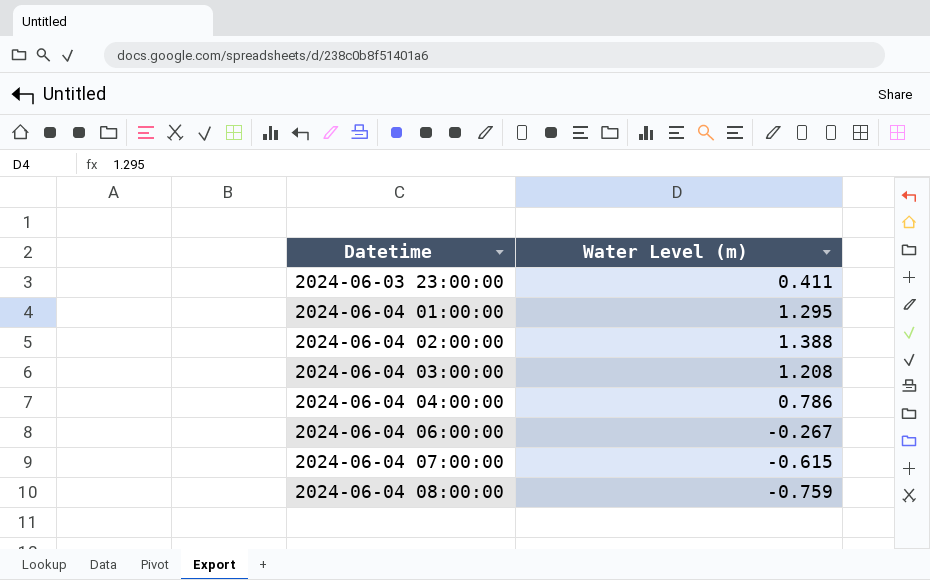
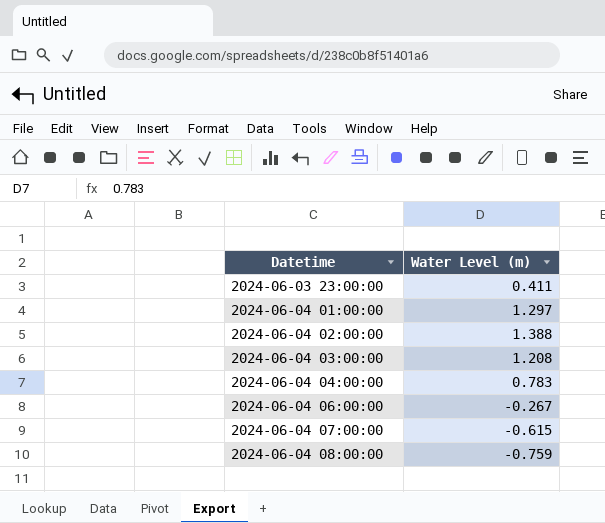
2024-06-04 01:00:00 | Water Level (m): 1.295 -> 1.297
2024-06-04 04:00:00 | Water Level (m): 0.786 -> 0.783

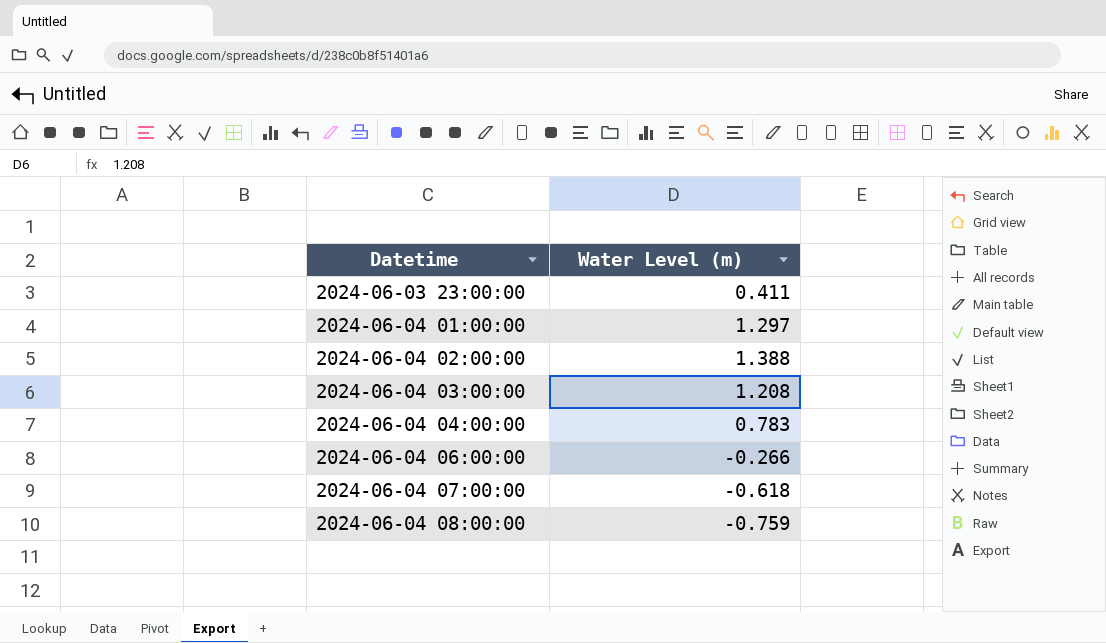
2024-06-04 06:00:00 | Water Level (m): -0.267 -> -0.266
2024-06-04 07:00:00 | Water Level (m): -0.615 -> -0.618

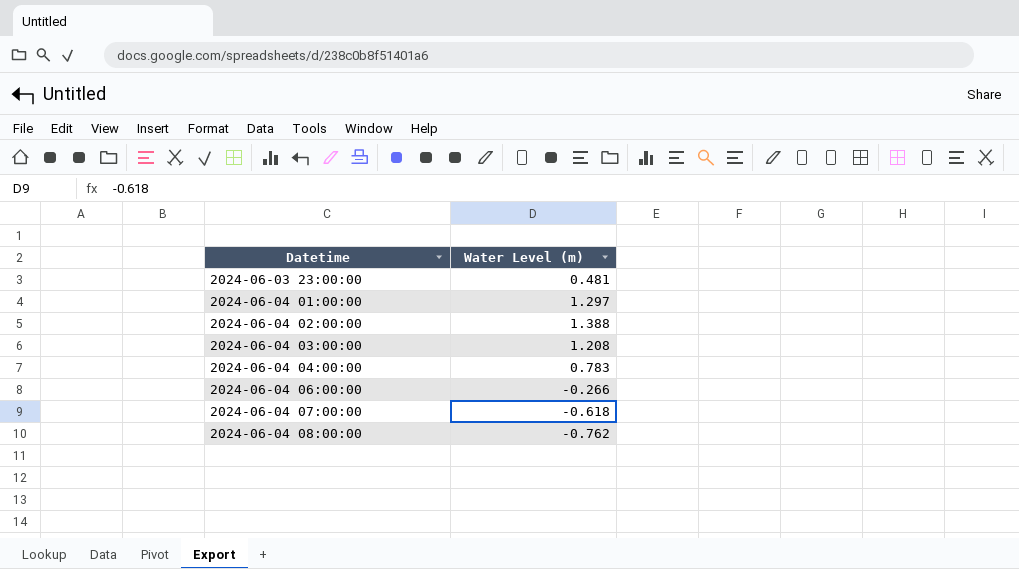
2024-06-03 23:00:00 | Water Level (m): 0.411 -> 0.481
2024-06-04 08:00:00 | Water Level (m): -0.759 -> -0.762

